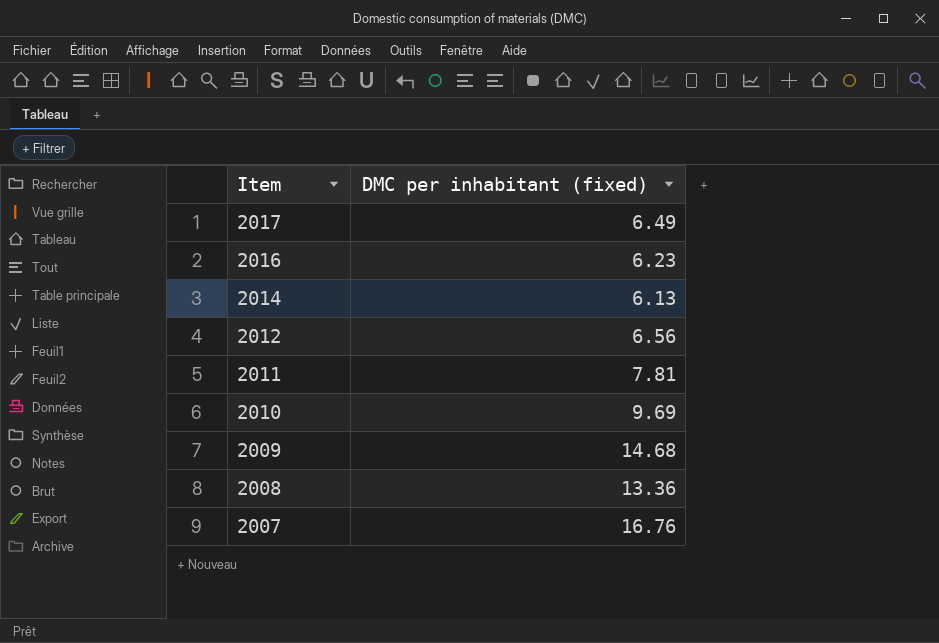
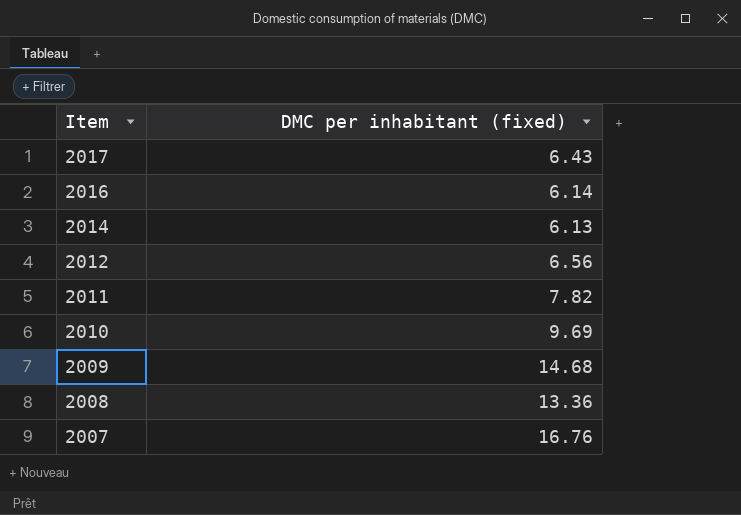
2017 | DMC per inhabitant (fixed): 6.49 -> 6.43
2016 | DMC per inhabitant (fixed): 6.23 -> 6.14
2011 | DMC per inhabitant (fixed): 7.81 -> 7.82

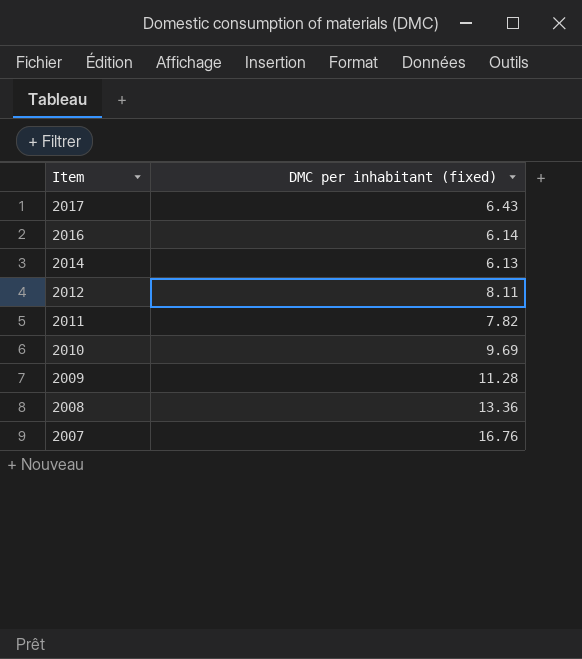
2012 | DMC per inhabitant (fixed): 6.56 -> 8.11
2009 | DMC per inhabitant (fixed): 14.68 -> 11.28

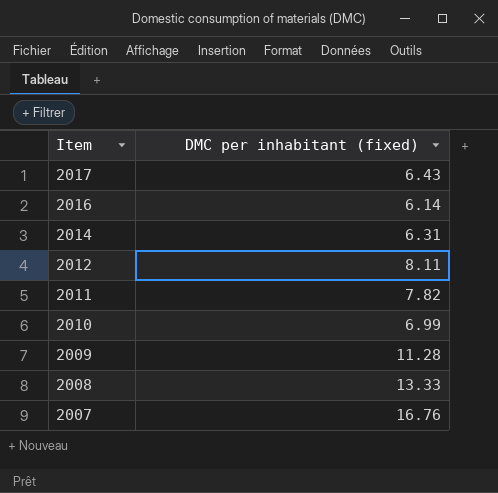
2014 | DMC per inhabitant (fixed): 6.13 -> 6.31
2010 | DMC per inhabitant (fixed): 9.69 -> 6.99
2008 | DMC per inhabitant (fixed): 13.36 -> 13.33

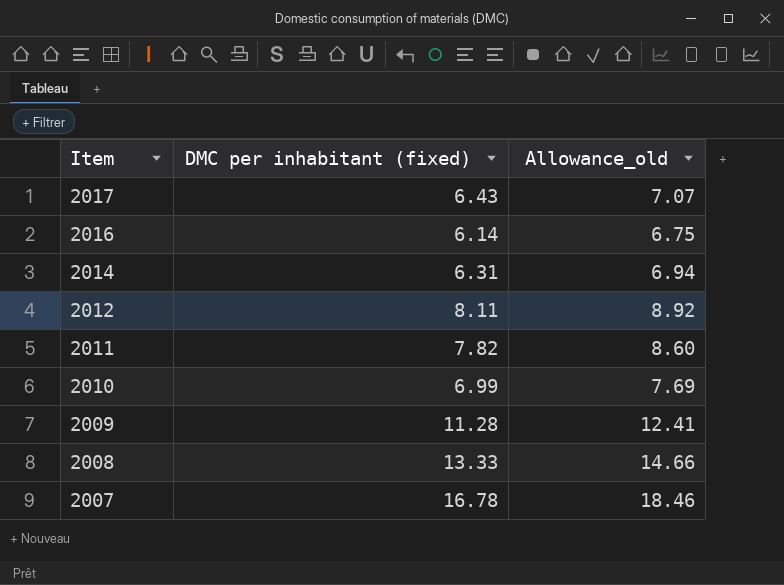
column Allowance_old | formula: none -> [DMC per inhabitant (fixed)] * 1.1
2007 | DMC per inhabitant (fixed): 16.76 -> 16.78

